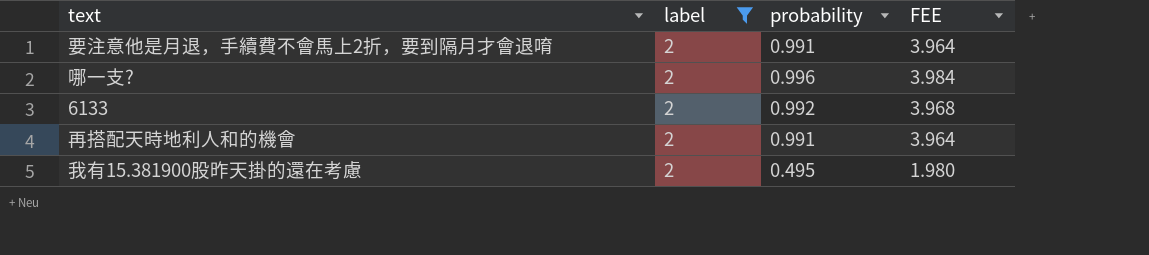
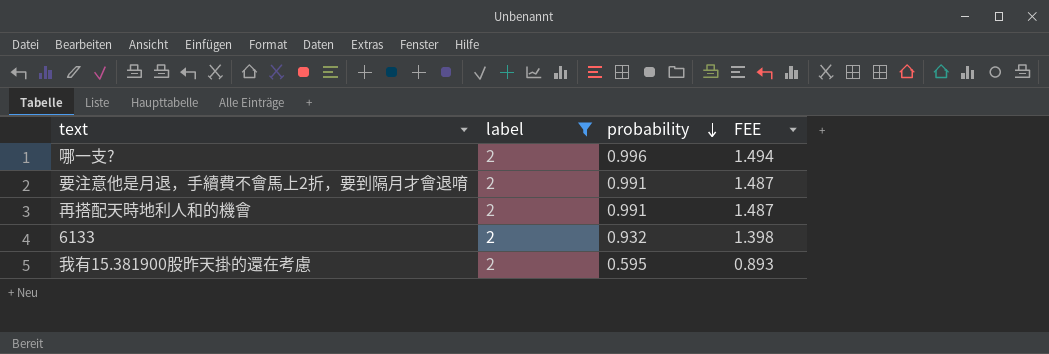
row order: none -> probability descending
column FEE | formula: [probability] * 4 -> [probability] * 1.5
6133 | probability: 0.992 -> 0.932
我有15.381900股昨天掛的還在考慮 | probability: 0.495 -> 0.595

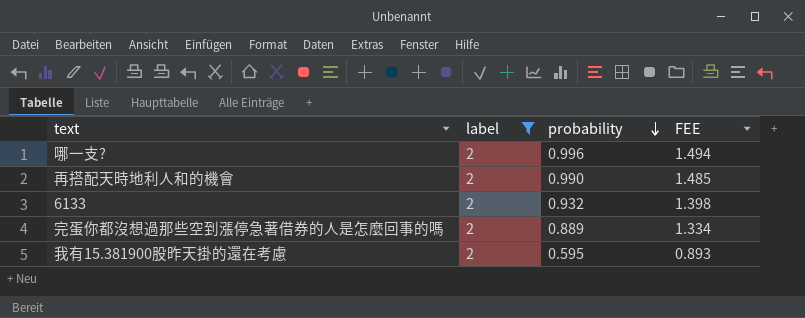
row 要注意他是月退，手續費不會馬上2折，要到隔月才會退唷: 2 | 0.991 | 1.487 -> none
再搭配天時地利人和的機會 | probability: 0.991 -> 0.990
再搭配天時地利人和的機會 | FEE: 1.487 -> 1.485
row 完蛋你都沒想過那些空到漲停急著借券的人是怎麼回事的嗎: none -> 2 | 0.889 | 1.334

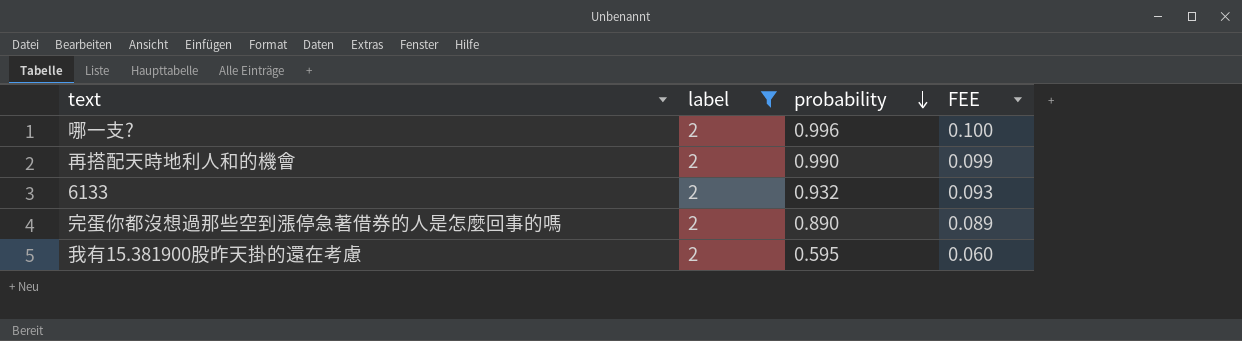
column FEE | formula: [probability] * 1.5 -> [probability] * 0.1
完蛋你都沒想過那些空到漲停急著借券的人是怎麼回事的嗎 | probability: 0.889 -> 0.890

